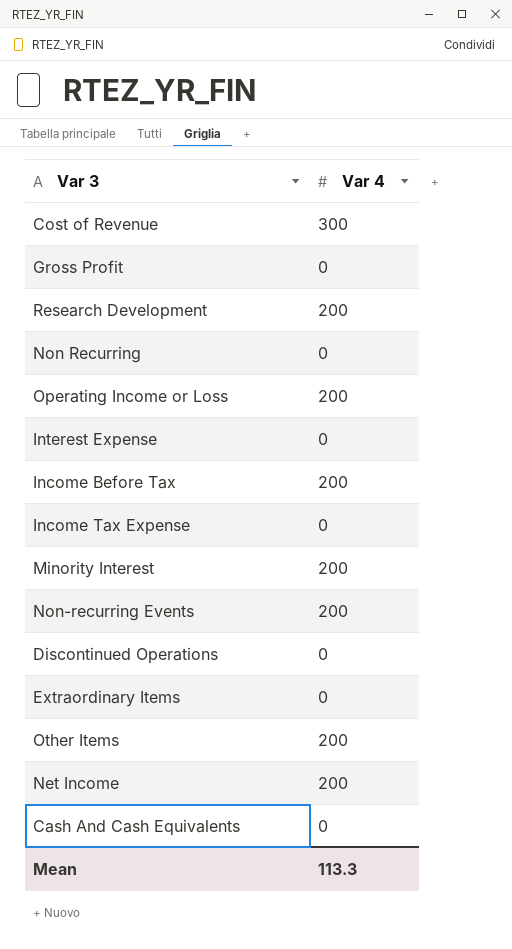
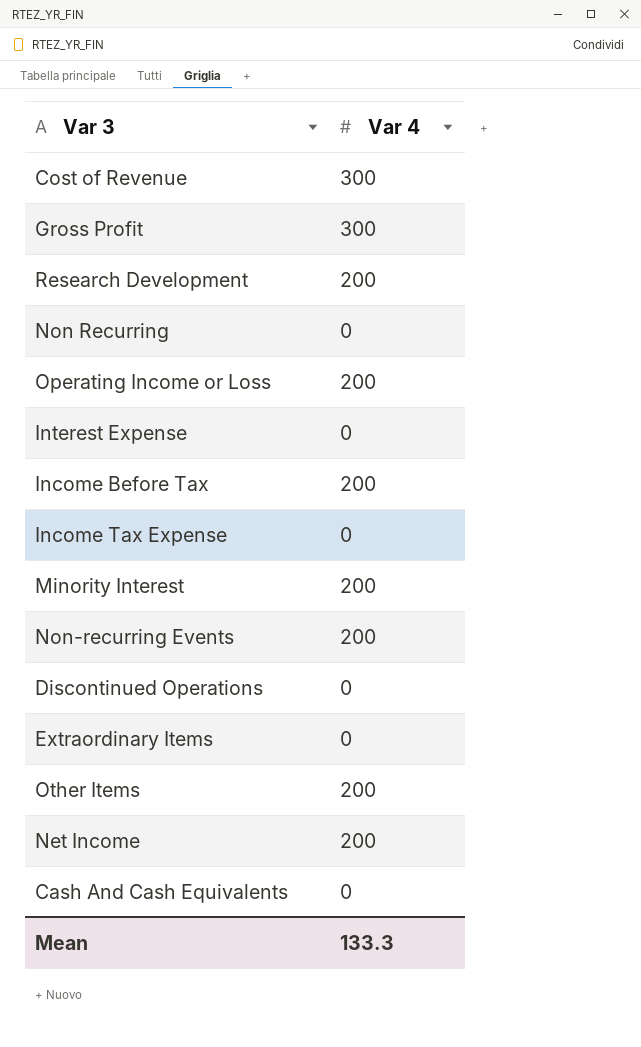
Gross Profit | Var 4: 0 -> 300
Mean | Var 4: 113.3 -> 133.3

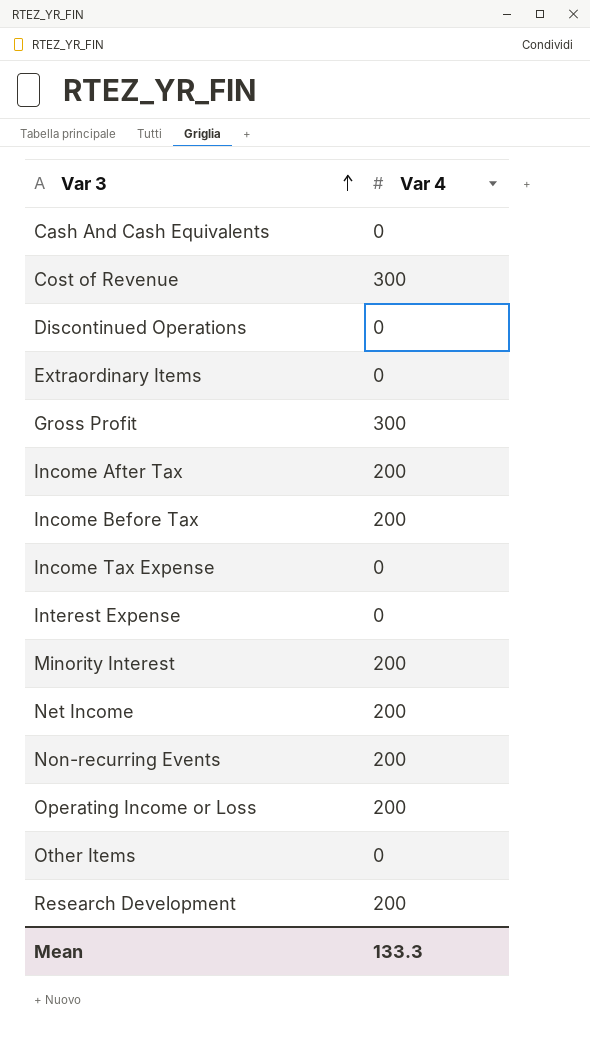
row order: none -> Var 3 ascending
row Non Recurring: 0 -> none
row Income After Tax: none -> 200
Other Items | Var 4: 200 -> 0

